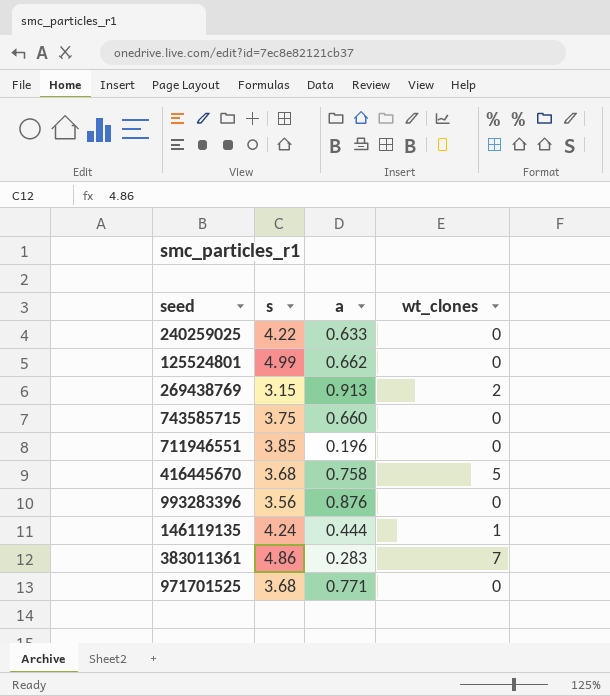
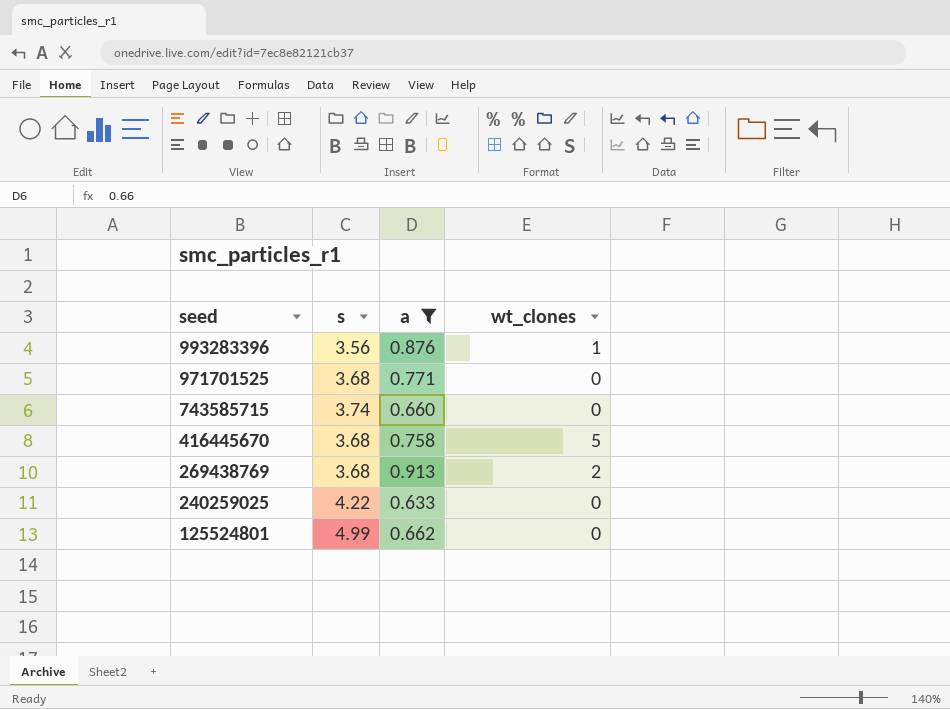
filter: none -> a >= 0.633
row order: none -> seed descending
993283396 | wt_clones: 0 -> 1
743585715 | s: 3.75 -> 3.74
269438769 | s: 3.15 -> 3.68

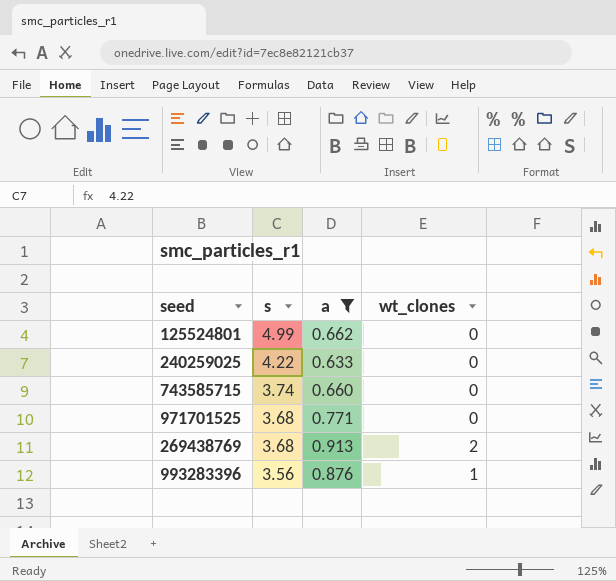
row order: seed descending -> s descending
row 416445670: 3.68 | 0.758 | 5 -> none

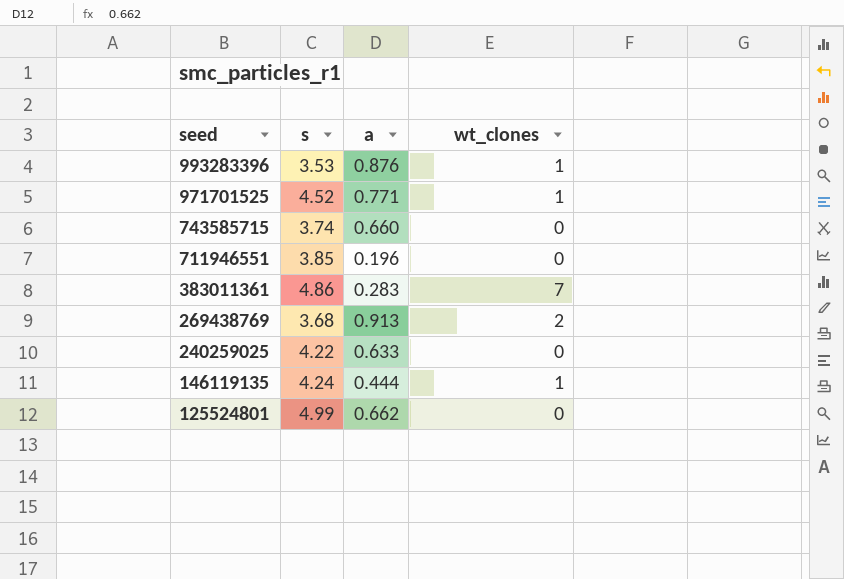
filter: a >= 0.633 -> none
row order: s descending -> seed descending
993283396 | s: 3.56 -> 3.53
971701525 | s: 3.68 -> 4.52
971701525 | wt_clones: 0 -> 1

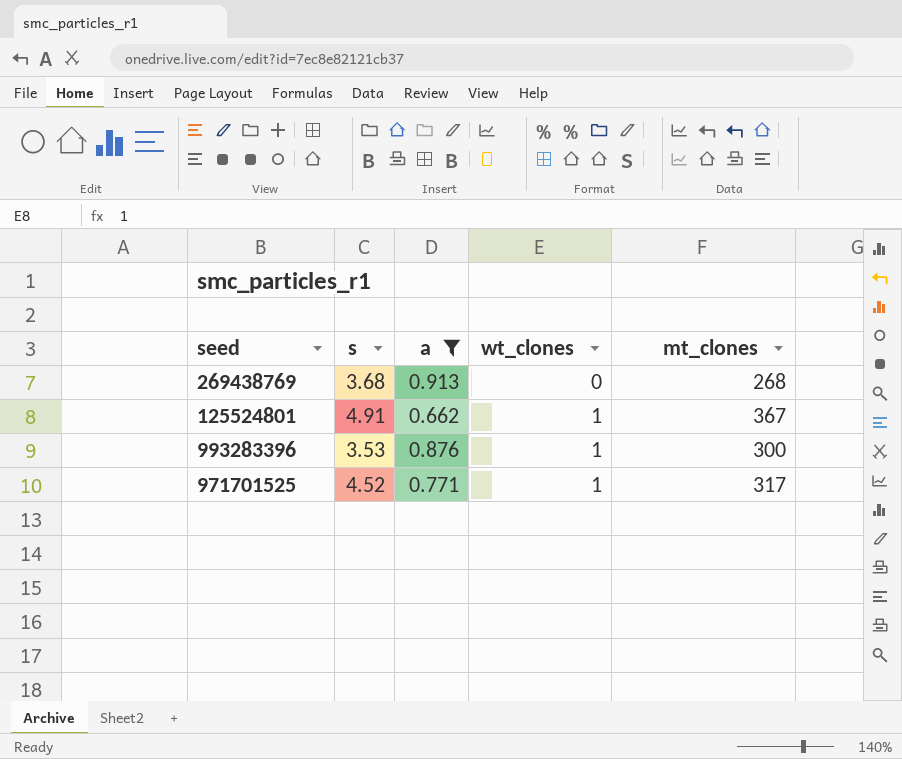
filter: none -> a >= 0.662
row order: seed descending -> wt_clones ascending
column mt_clones | position: none -> 5
269438769 | wt_clones: 2 -> 0
125524801 | s: 4.99 -> 4.91
125524801 | wt_clones: 0 -> 1

